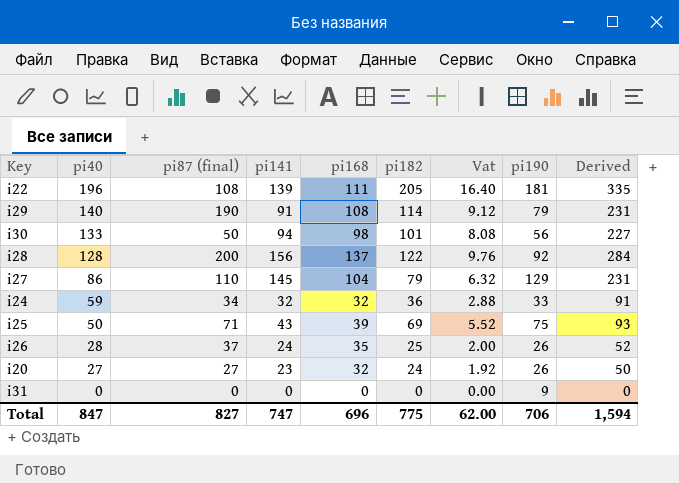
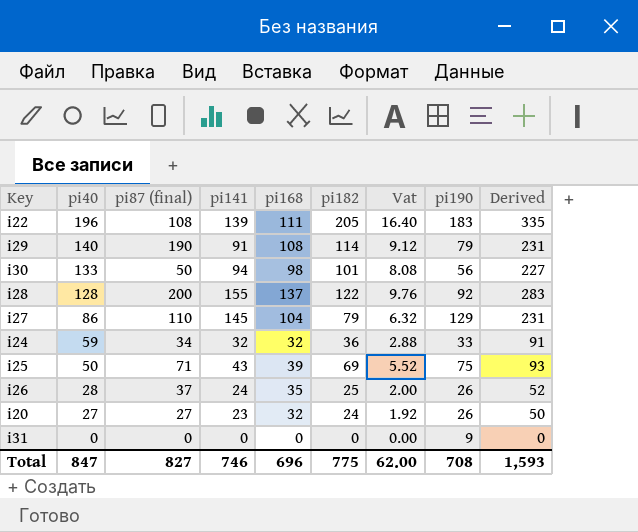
i22 | pi190: 181 -> 183
i28 | pi141: 156 -> 155
i28 | Derived: 284 -> 283
Total | pi141: 747 -> 746
Total | pi190: 706 -> 708
Total | Derived: 1,594 -> 1,593

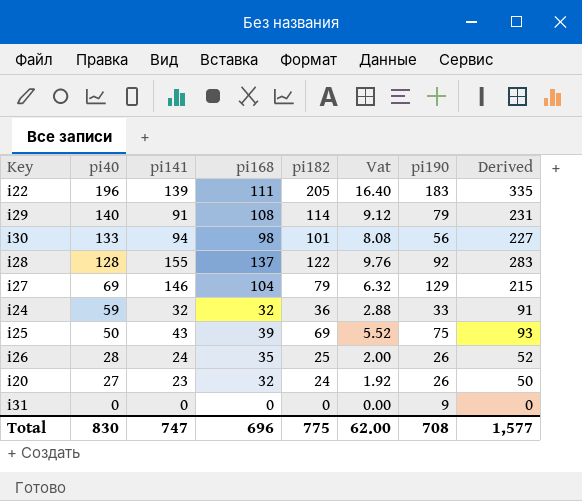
column pi87 (final) | position: 3 -> none
i27 | pi40: 86 -> 69
i27 | pi141: 145 -> 146
i27 | Derived: 231 -> 215
Total | pi40: 847 -> 830
Total | pi141: 746 -> 747
Total | Derived: 1,593 -> 1,577

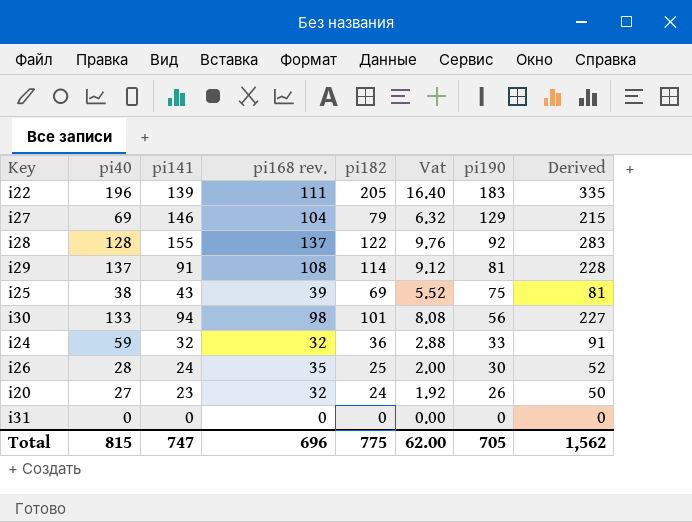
row order: pi40 descending -> pi190 descending
column name: pi168 -> pi168 rev.
i29 | pi40: 140 -> 137
i29 | pi190: 79 -> 81
i29 | Derived: 231 -> 228
i25 | pi40: 50 -> 38
i25 | Derived: 93 -> 81
i26 | pi190: 26 -> 30
i31 | pi190: 9 -> 0
Total | pi40: 830 -> 815
Total | pi190: 708 -> 705
Total | Derived: 1,577 -> 1,562

